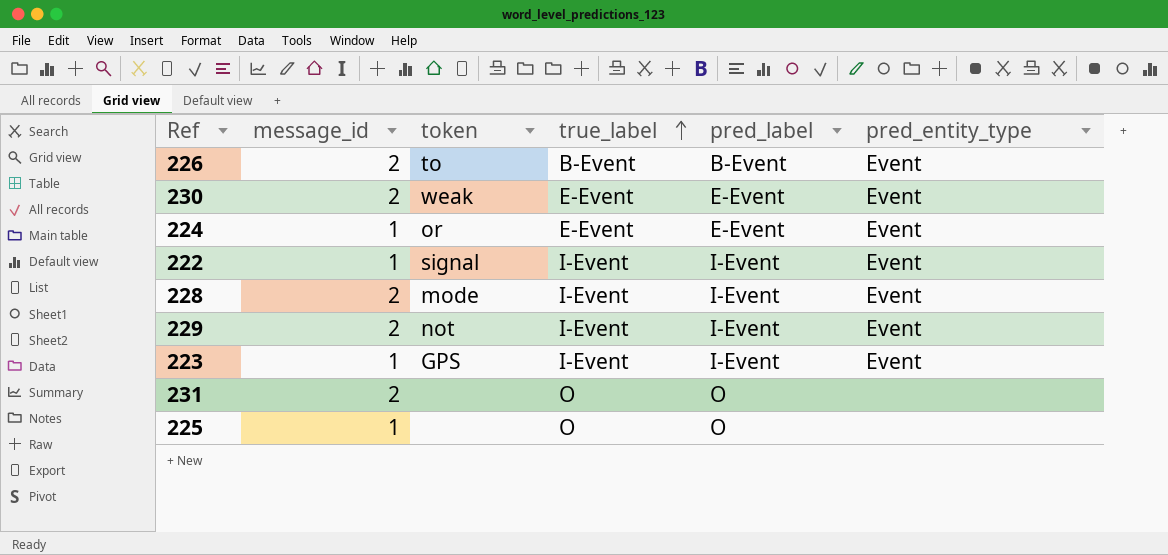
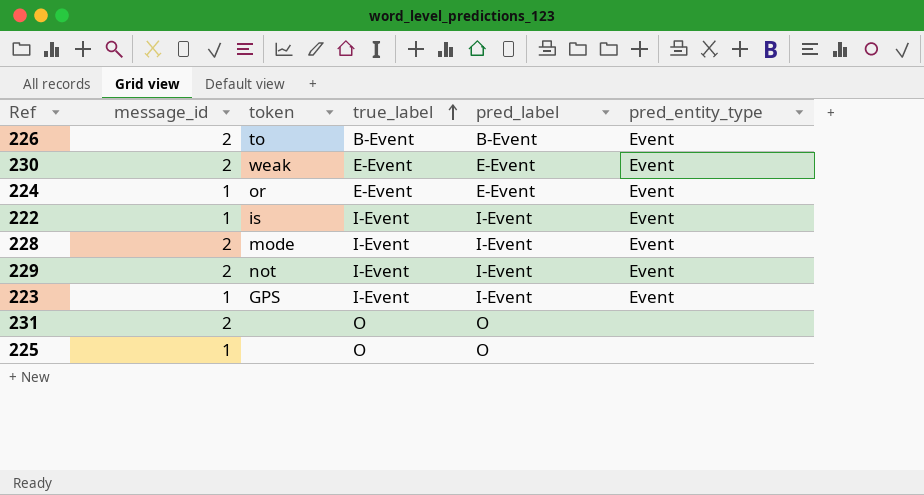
222 | token: signal -> is

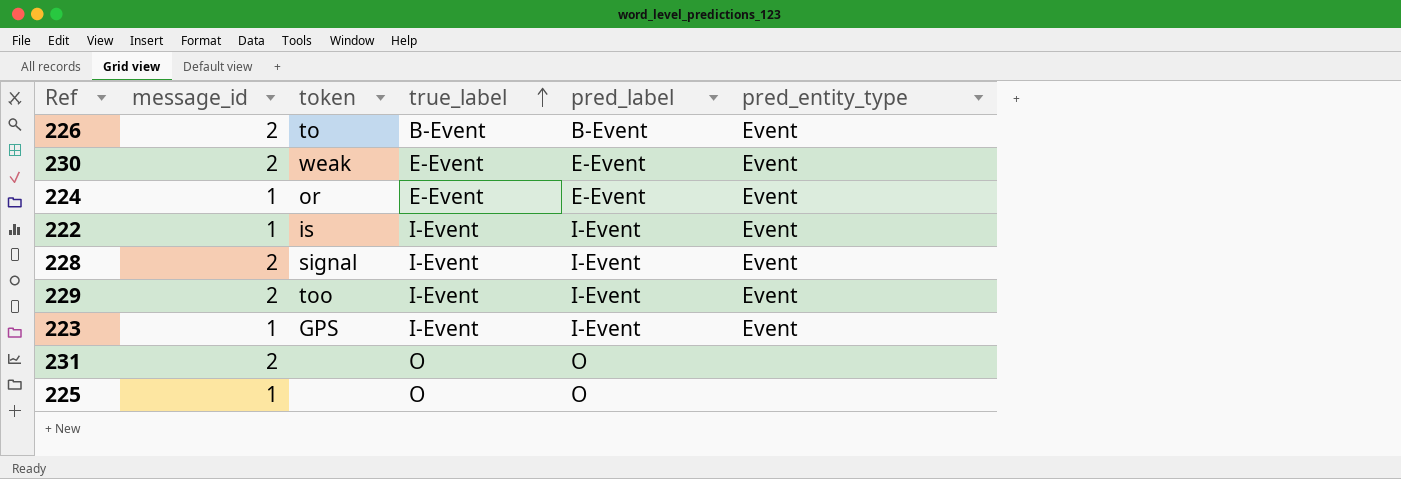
228 | token: mode -> signal
229 | token: not -> too

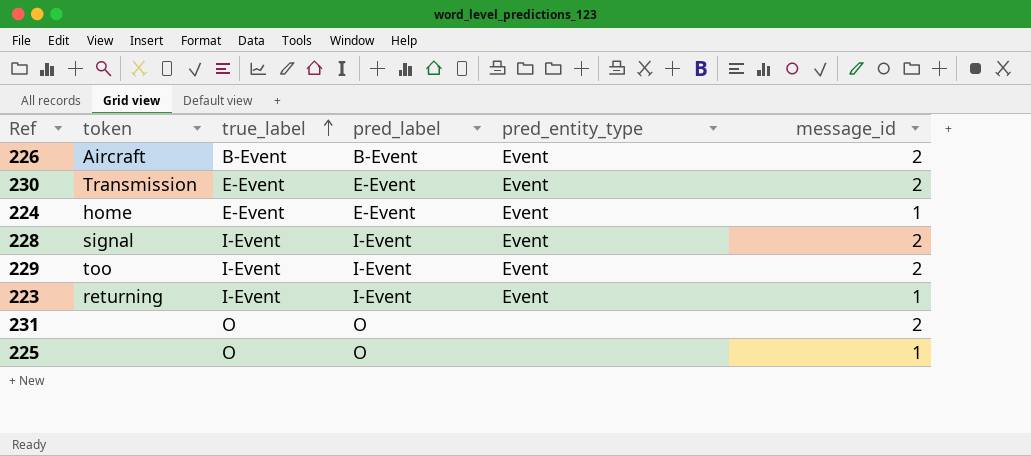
column message_id | position: 2 -> 6
row 222: 1 | is | I-Event | I-Event | Event -> none
226 | token: to -> Aircraft
230 | token: weak -> Transmission
224 | token: or -> home
223 | token: GPS -> returning

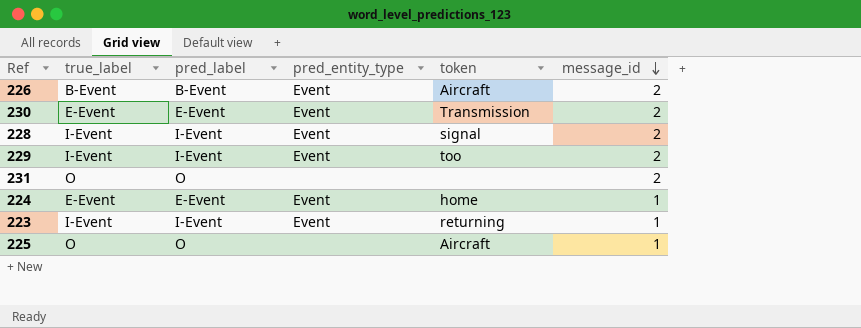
row order: true_label ascending -> message_id descending
column token | position: 2 -> 5
225 | token: none -> Aircraft

